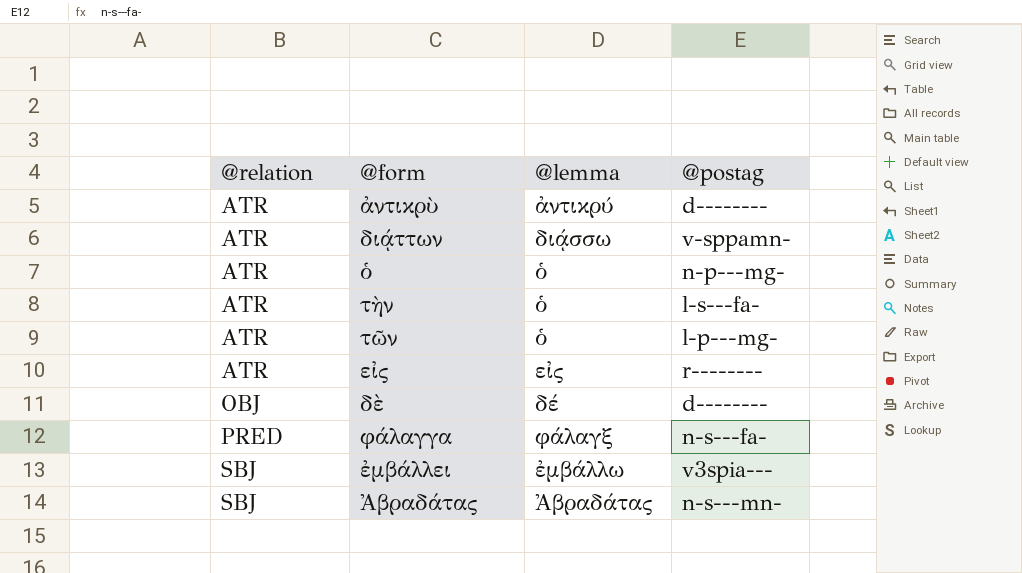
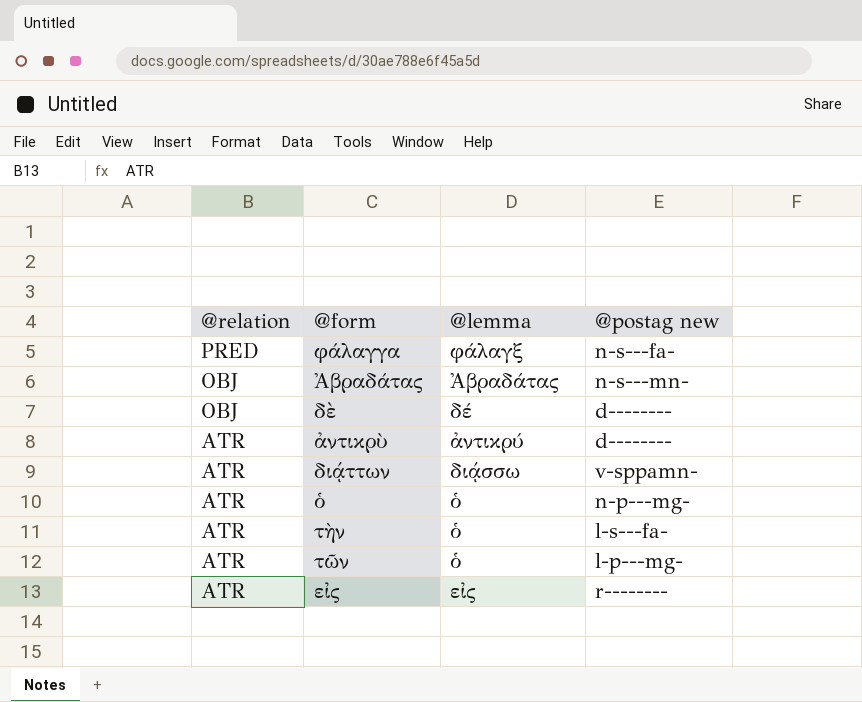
row order: @relation ascending -> @relation descending
column name: @postag -> @postag new
row ἐμβάλλει: SBJ | ἐμβάλλω | v3spia--- -> none
Ἀβραδάτας | @relation: SBJ -> OBJ

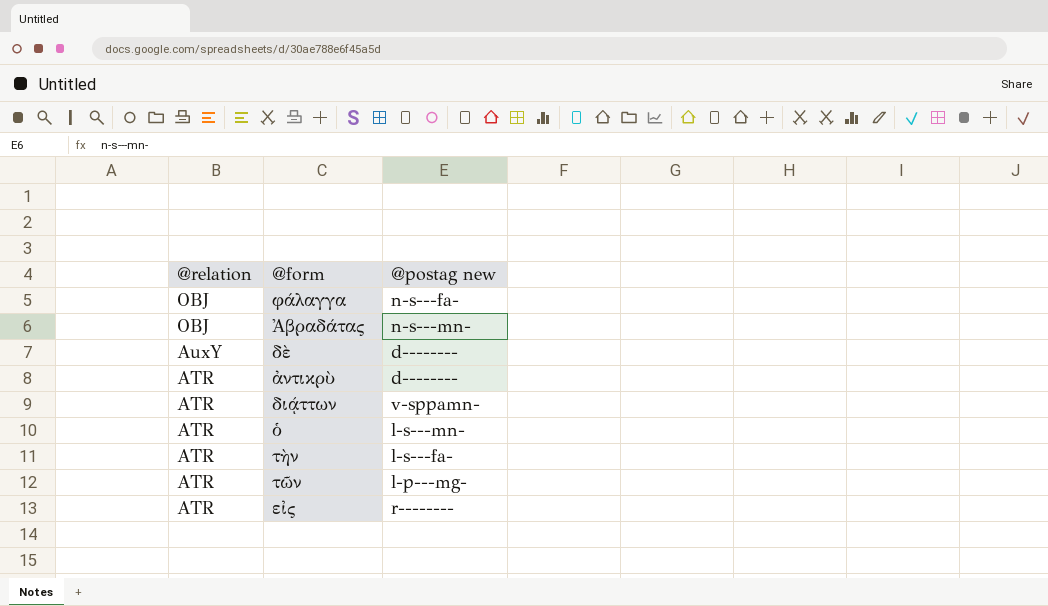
column @lemma | position: 3 -> none
φάλαγγα | @relation: PRED -> OBJ
δὲ | @relation: OBJ -> AuxY
ὁ | @postag new: n-p---mg- -> l-s---mn-

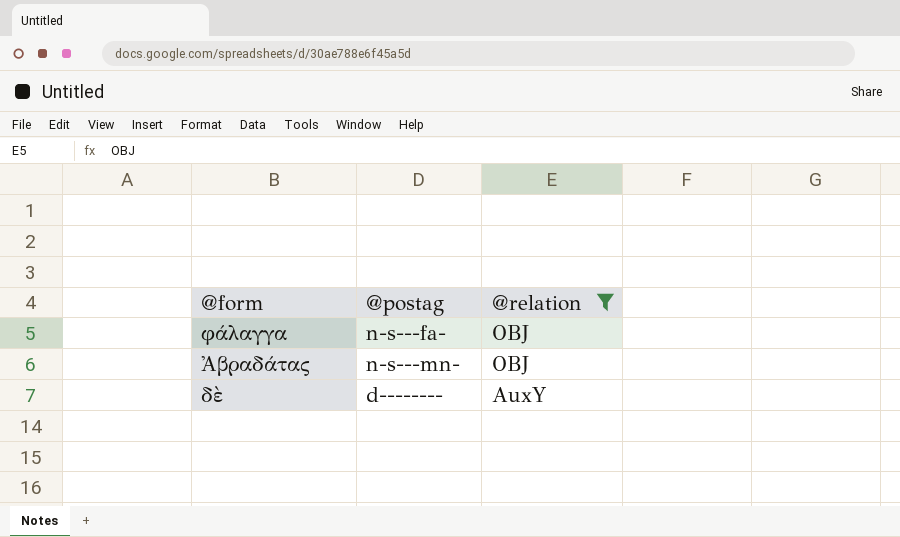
filter: none -> @relation != ATR
column name: @postag new -> @postag
column @relation | position: 1 -> 3

